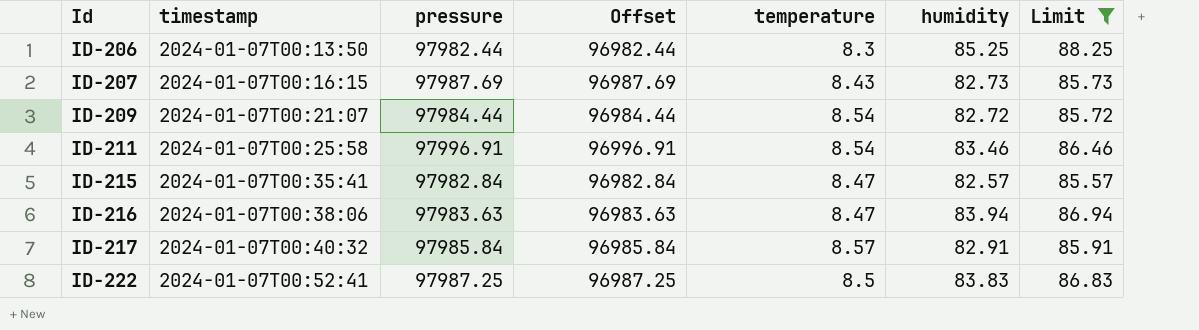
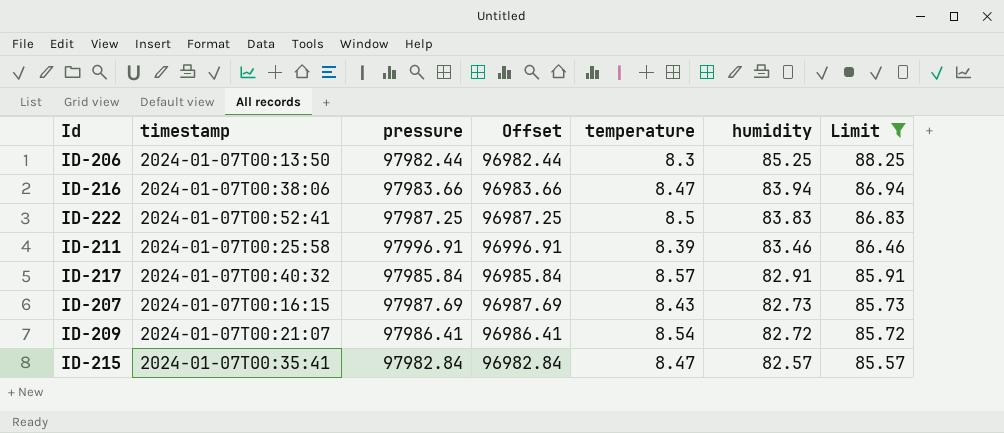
row order: Id ascending -> humidity descending
ID-216 | pressure: 97983.63 -> 97983.66
ID-216 | Offset: 96983.63 -> 96983.66
ID-211 | temperature: 8.54 -> 8.39
ID-209 | pressure: 97984.44 -> 97986.41
ID-209 | Offset: 96984.44 -> 96986.41

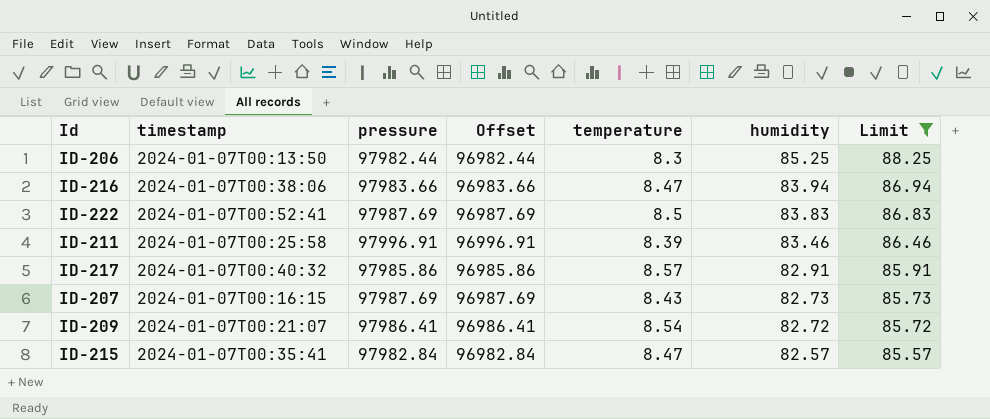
ID-222 | pressure: 97987.25 -> 97987.69
ID-222 | Offset: 96987.25 -> 96987.69
ID-217 | pressure: 97985.84 -> 97985.86
ID-217 | Offset: 96985.84 -> 96985.86

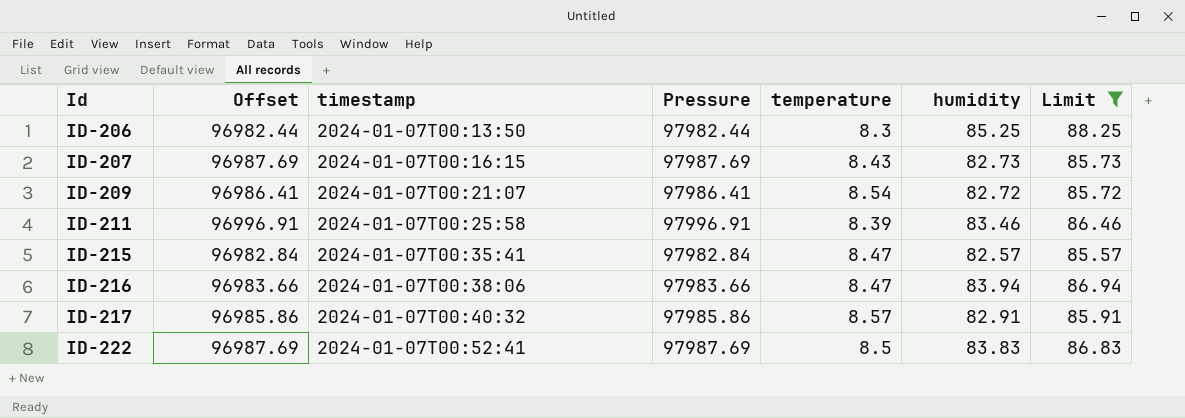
row order: humidity descending -> Id ascending
column Offset | position: 4 -> 2
column name: pressure -> Pressure

